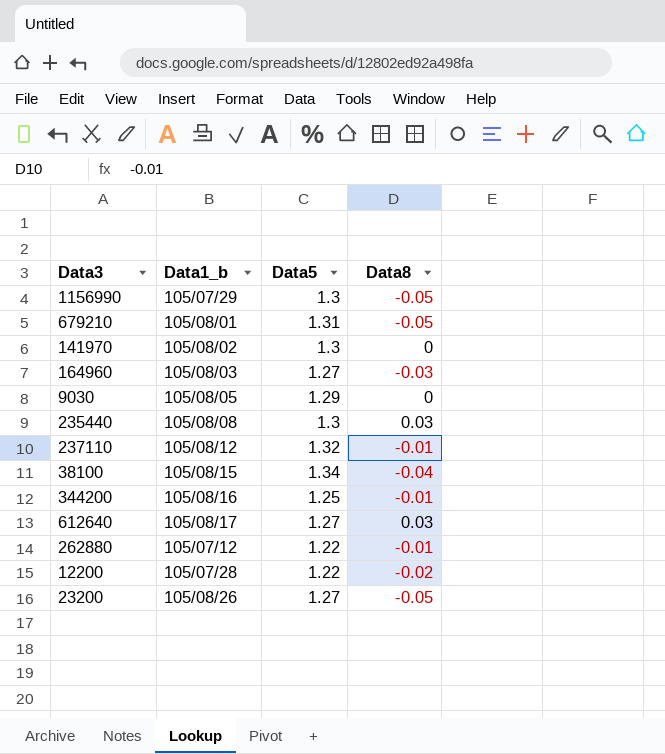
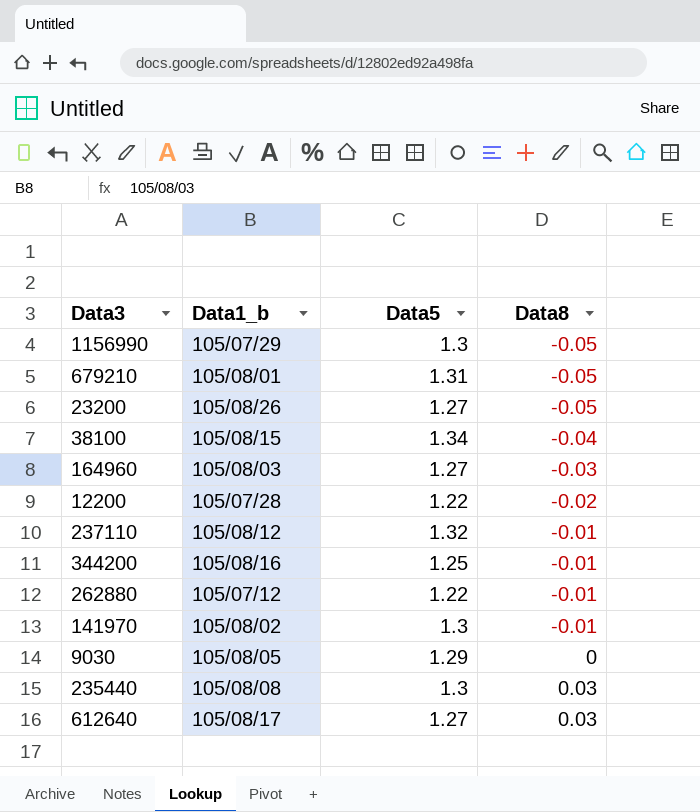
row order: none -> Data8 ascending
141970 | Data8: 0 -> -0.01

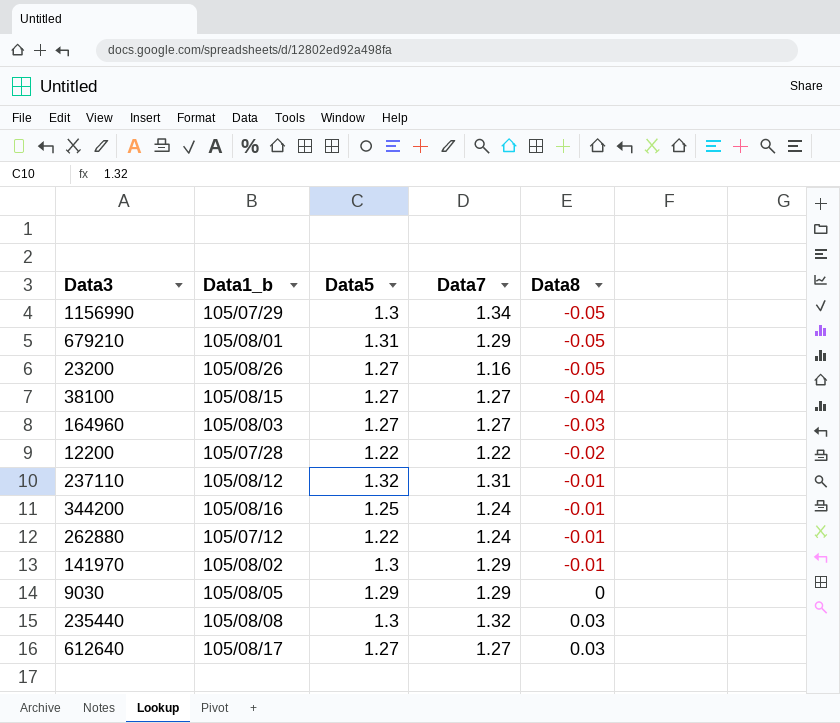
column Data7 | position: none -> 4
38100 | Data5: 1.34 -> 1.27

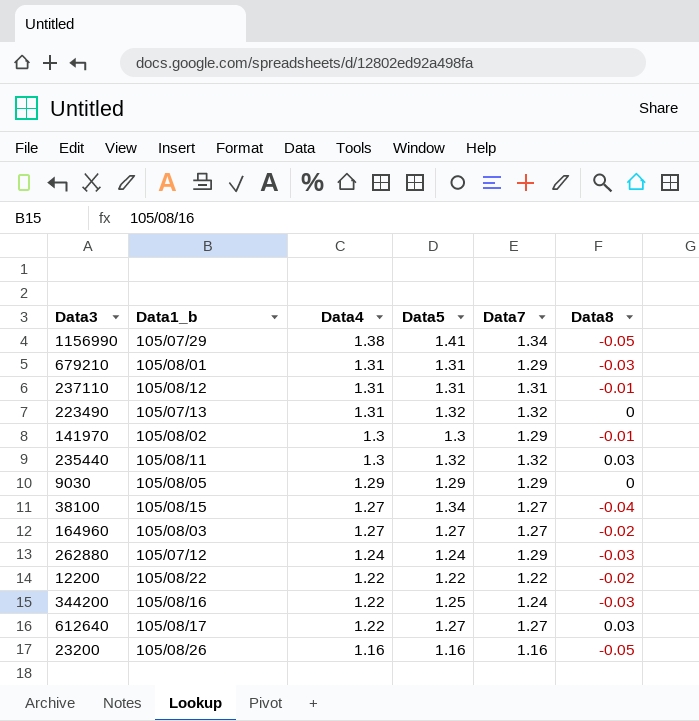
row order: Data8 ascending -> Data4 descending
column Data4 | position: none -> 3
1156990 | Data5: 1.3 -> 1.41
679210 | Data8: -0.05 -> -0.03
237110 | Data5: 1.32 -> 1.31
row 223490: none -> 105/07/13 | 1.31 | 1.32 | 1.32 | 0
235440 | Data1_b: 105/08/08 -> 105/08/11
235440 | Data5: 1.3 -> 1.32
38100 | Data5: 1.27 -> 1.34
164960 | Data8: -0.03 -> -0.02
262880 | Data5: 1.22 -> 1.24
262880 | Data7: 1.24 -> 1.29
262880 | Data8: -0.01 -> -0.03
12200 | Data1_b: 105/07/28 -> 105/08/22
344200 | Data8: -0.01 -> -0.03
23200 | Data5: 1.27 -> 1.16

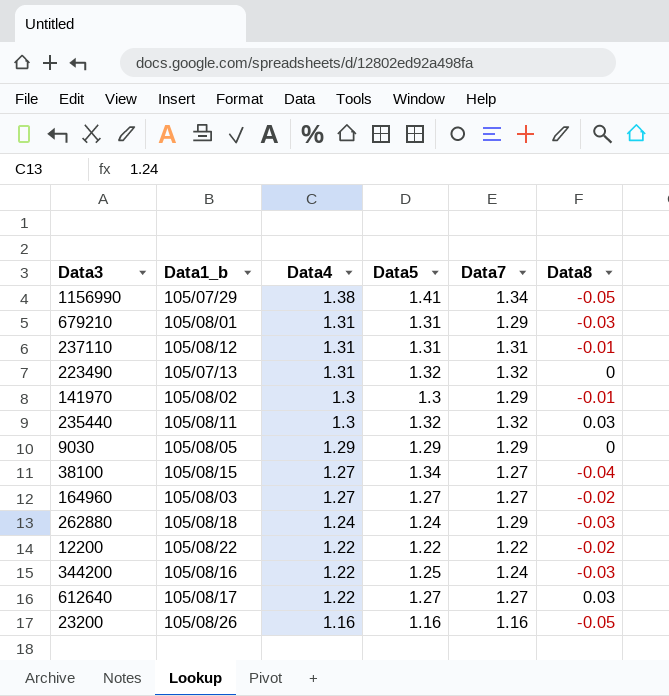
262880 | Data1_b: 105/07/12 -> 105/08/18

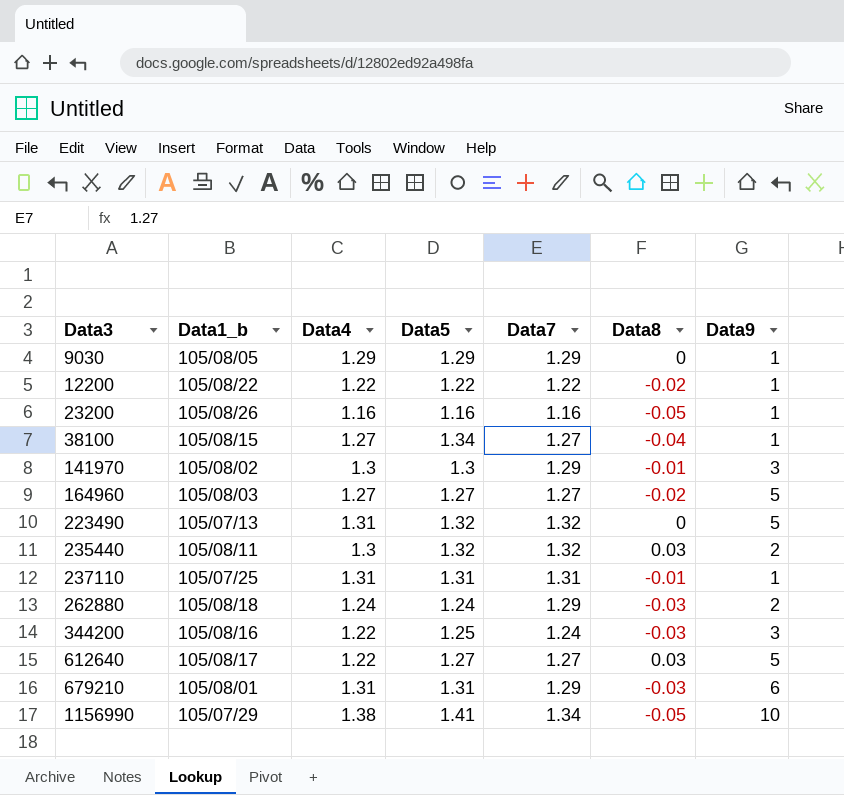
row order: Data4 descending -> Data3 ascending
column Data9 | position: none -> 7
237110 | Data1_b: 105/08/12 -> 105/07/25

